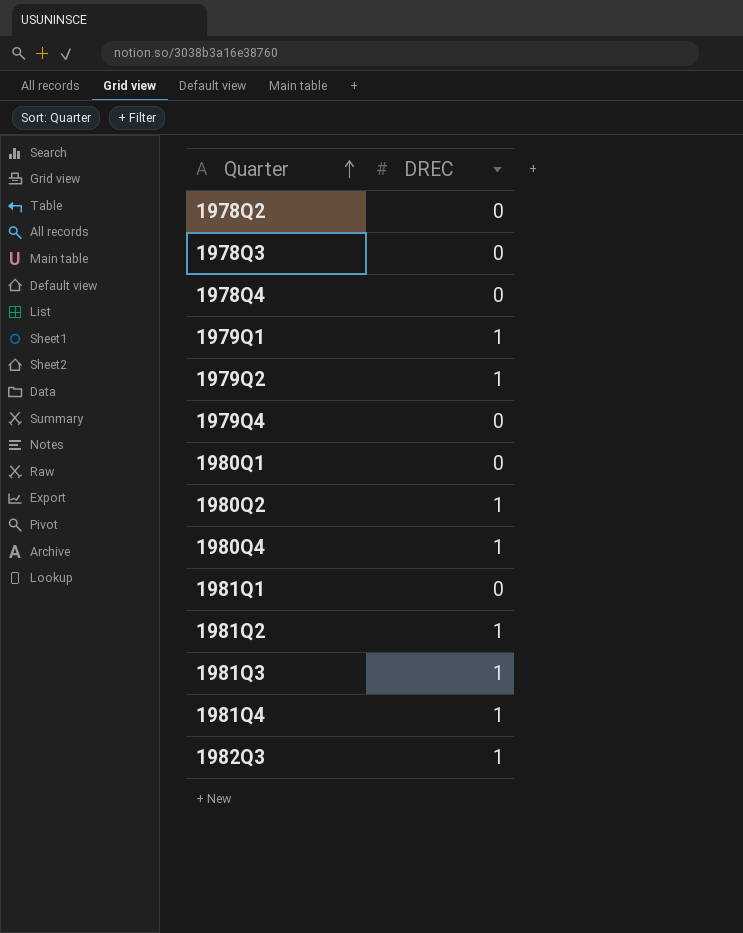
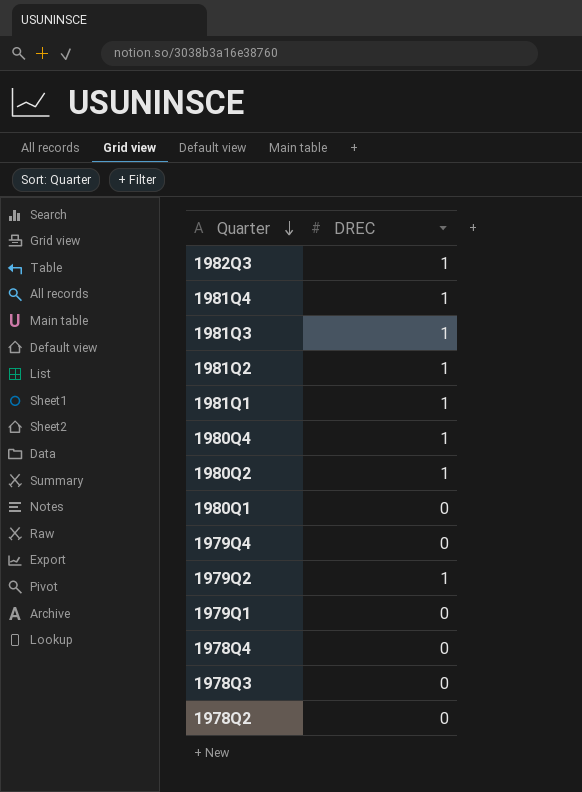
row order: Quarter ascending -> Quarter descending
1981Q1 | DREC: 0 -> 1
1979Q1 | DREC: 1 -> 0

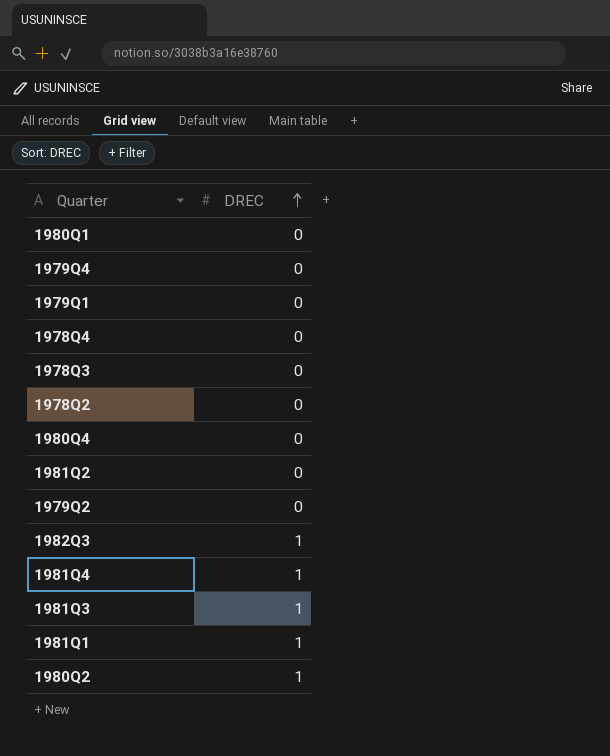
row order: Quarter descending -> DREC ascending
1980Q4 | DREC: 1 -> 0
1981Q2 | DREC: 1 -> 0
1979Q2 | DREC: 1 -> 0

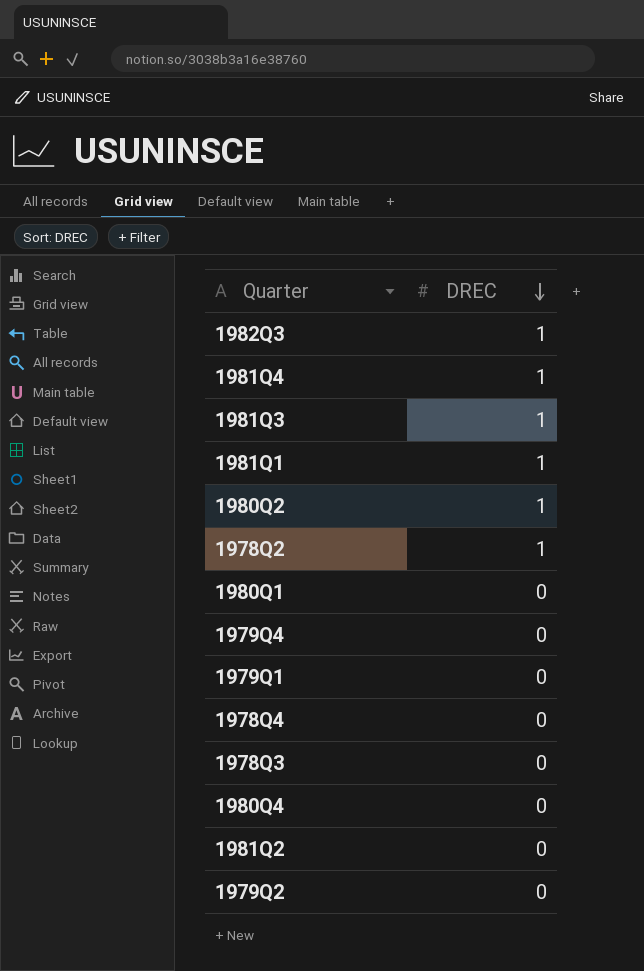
row order: DREC ascending -> DREC descending
1978Q2 | DREC: 0 -> 1

